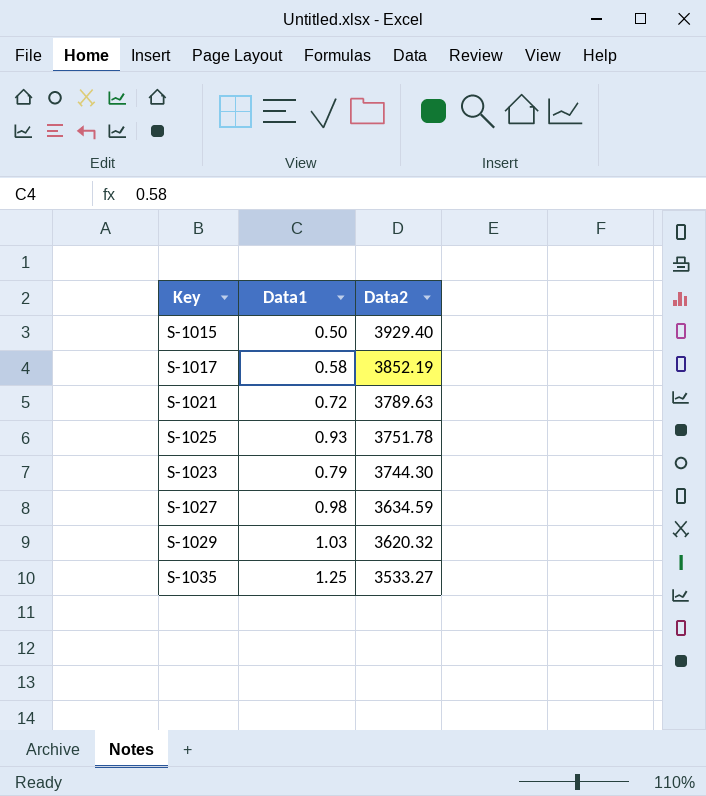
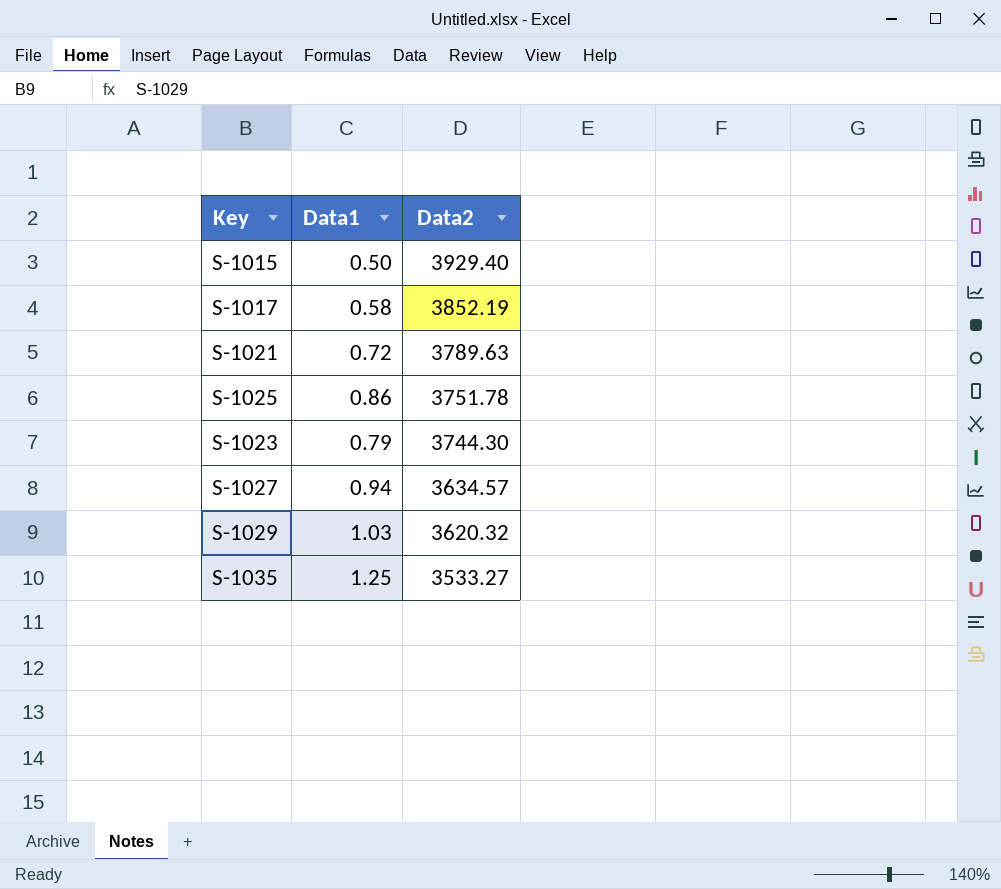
S-1025 | Data1: 0.93 -> 0.86
S-1027 | Data1: 0.98 -> 0.94
S-1027 | Data2: 3634.59 -> 3634.57

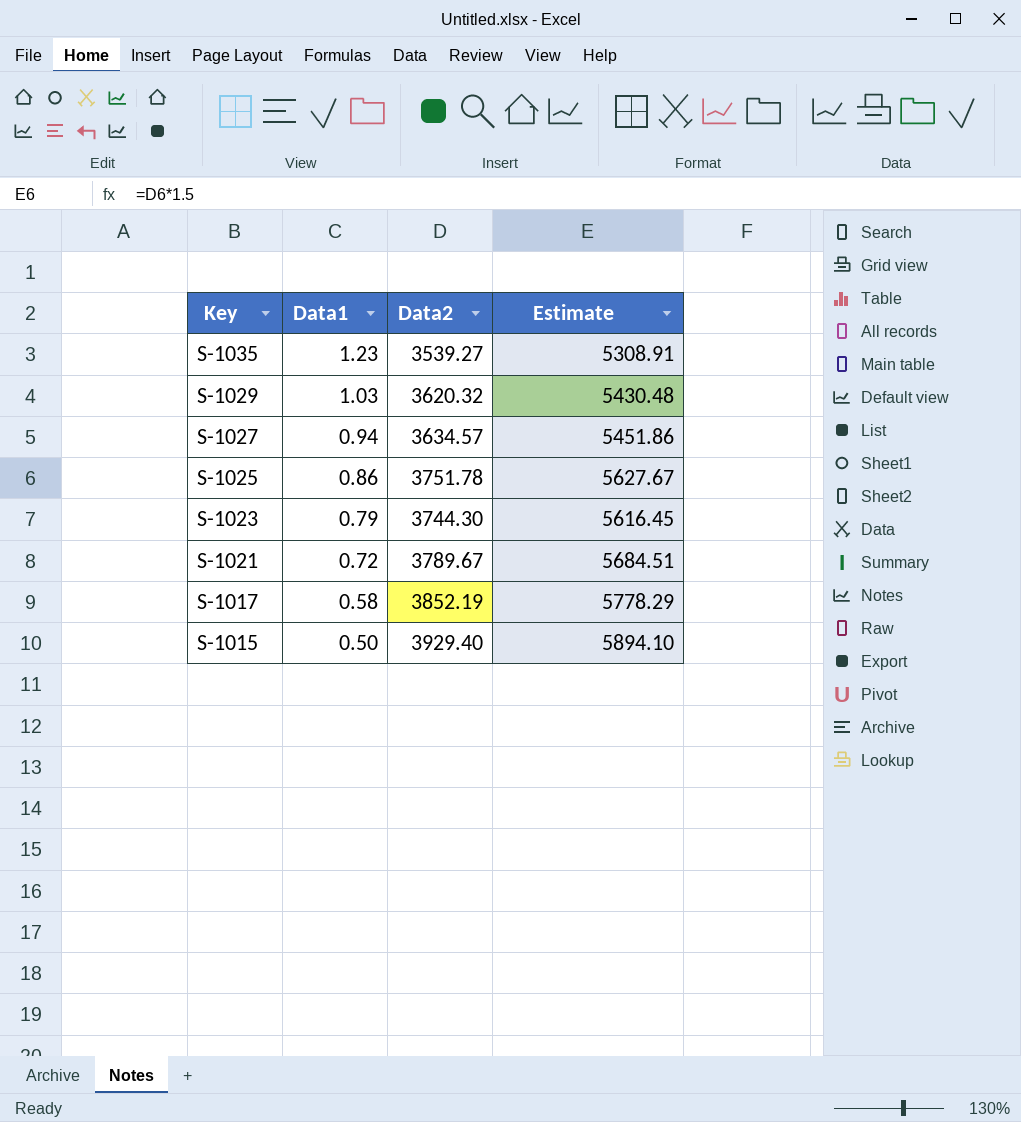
row order: Data2 descending -> Key descending
column Estimate | formula: none -> [Data2] * 1.5
S-1035 | Data1: 1.25 -> 1.23
S-1035 | Data2: 3533.27 -> 3539.27
S-1021 | Data2: 3789.63 -> 3789.67

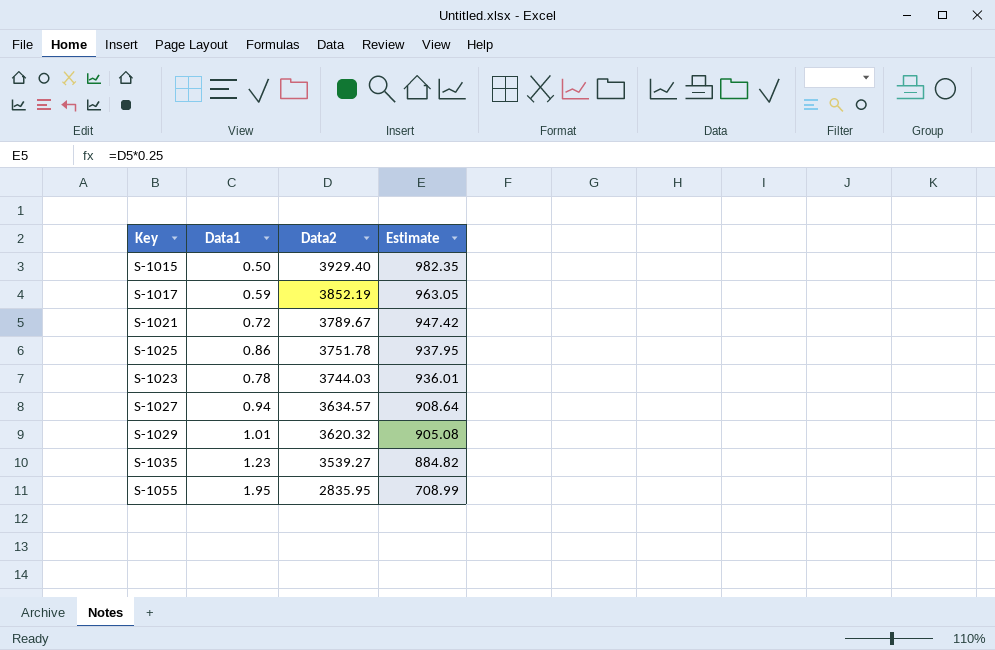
row order: Key descending -> Data2 descending
column Estimate | formula: [Data2] * 1.5 -> [Data2] * 0.25
S-1017 | Data1: 0.58 -> 0.59
S-1023 | Data1: 0.79 -> 0.78
S-1023 | Data2: 3744.30 -> 3744.03
S-1029 | Data1: 1.03 -> 1.01
row S-1055: none -> 1.95 | 2835.95 | 708.99

